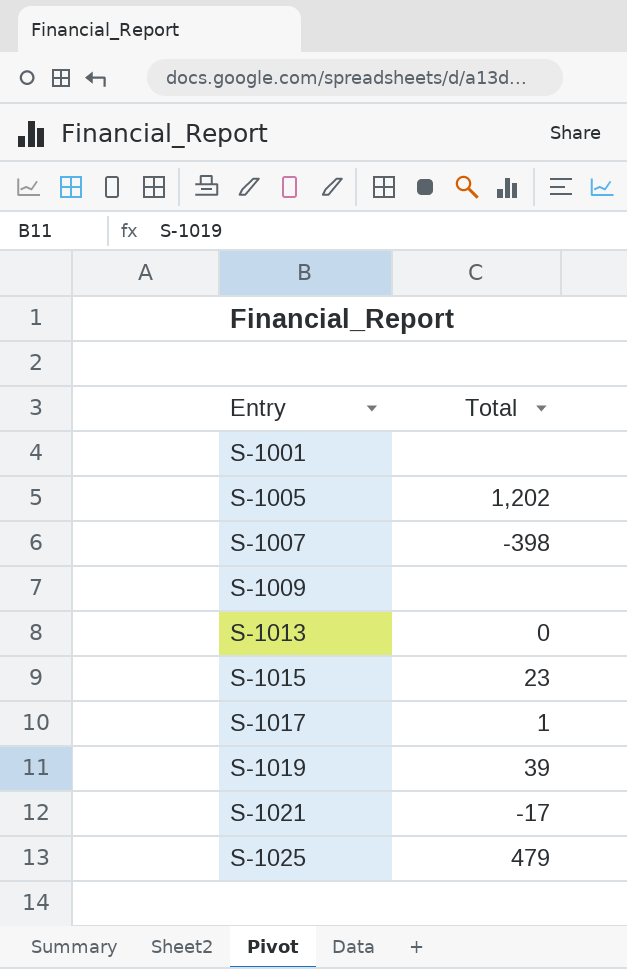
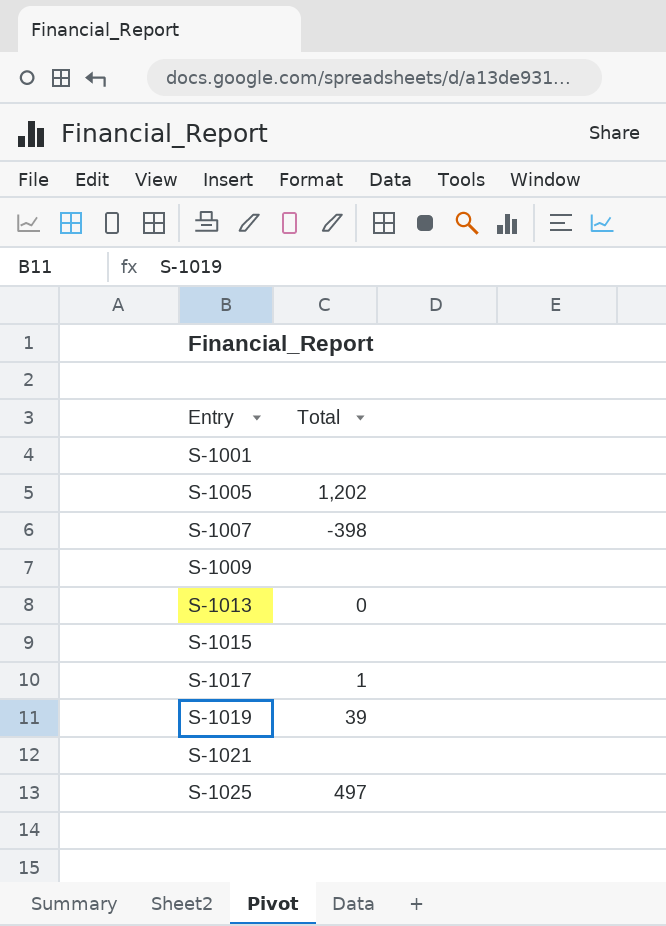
S-1015 | Total: 23 -> none
S-1021 | Total: -17 -> none
S-1025 | Total: 479 -> 497

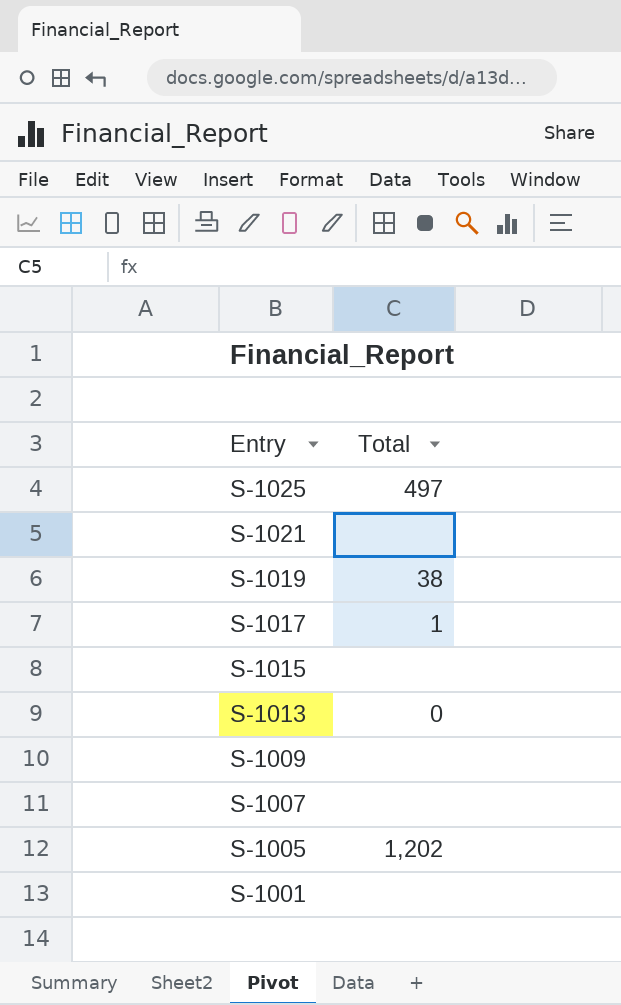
row order: Entry ascending -> Entry descending
S-1019 | Total: 39 -> 38
S-1007 | Total: -398 -> none

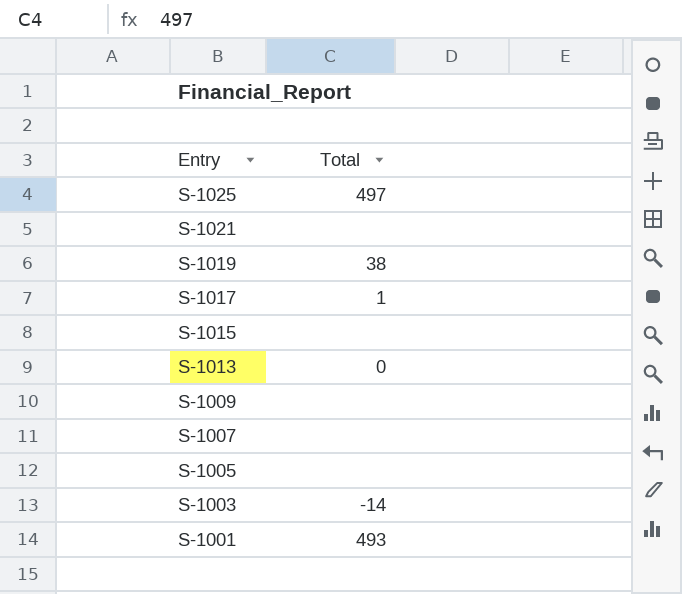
S-1005 | Total: 1,202 -> none
row S-1003: none -> -14
S-1001 | Total: none -> 493

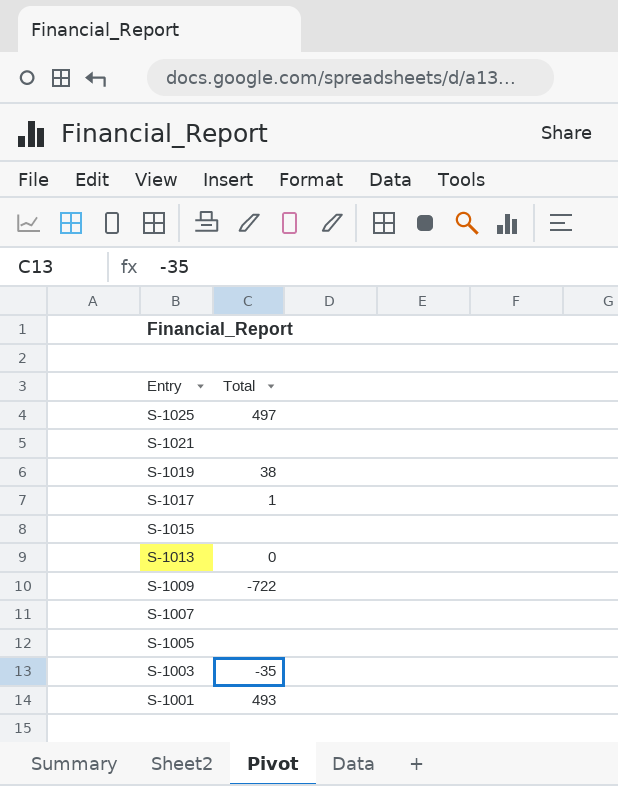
S-1009 | Total: none -> -722
S-1003 | Total: -14 -> -35

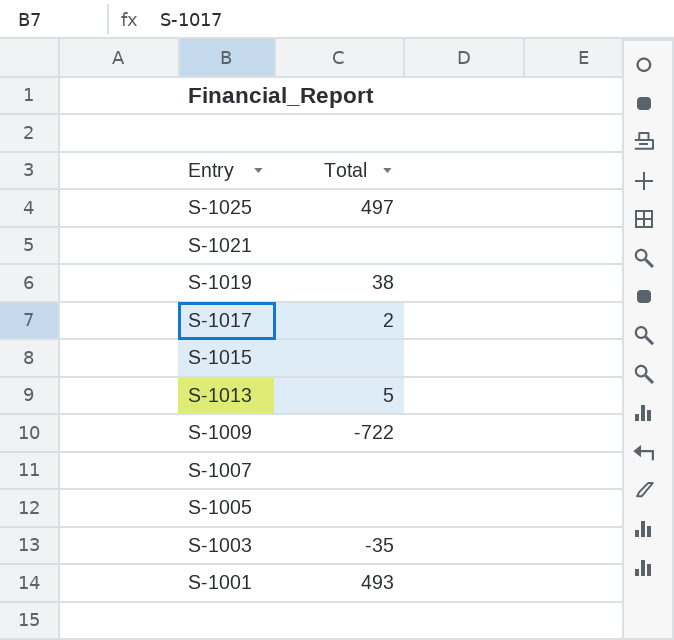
S-1017 | Total: 1 -> 2
S-1013 | Total: 0 -> 5

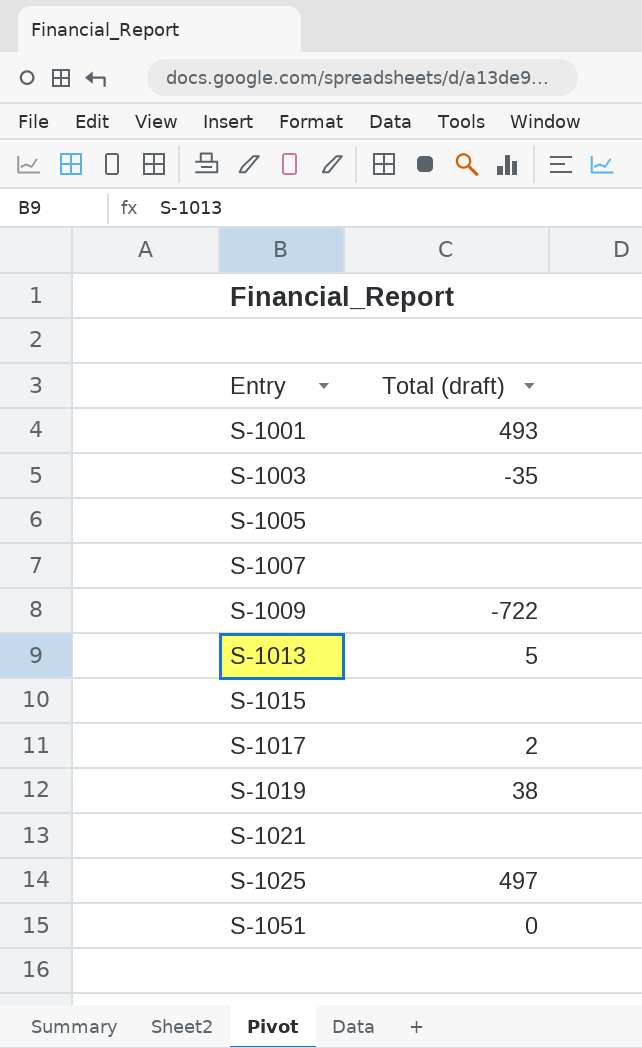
row order: Entry descending -> Entry ascending
column name: Total -> Total (draft)
row S-1051: none -> 0

